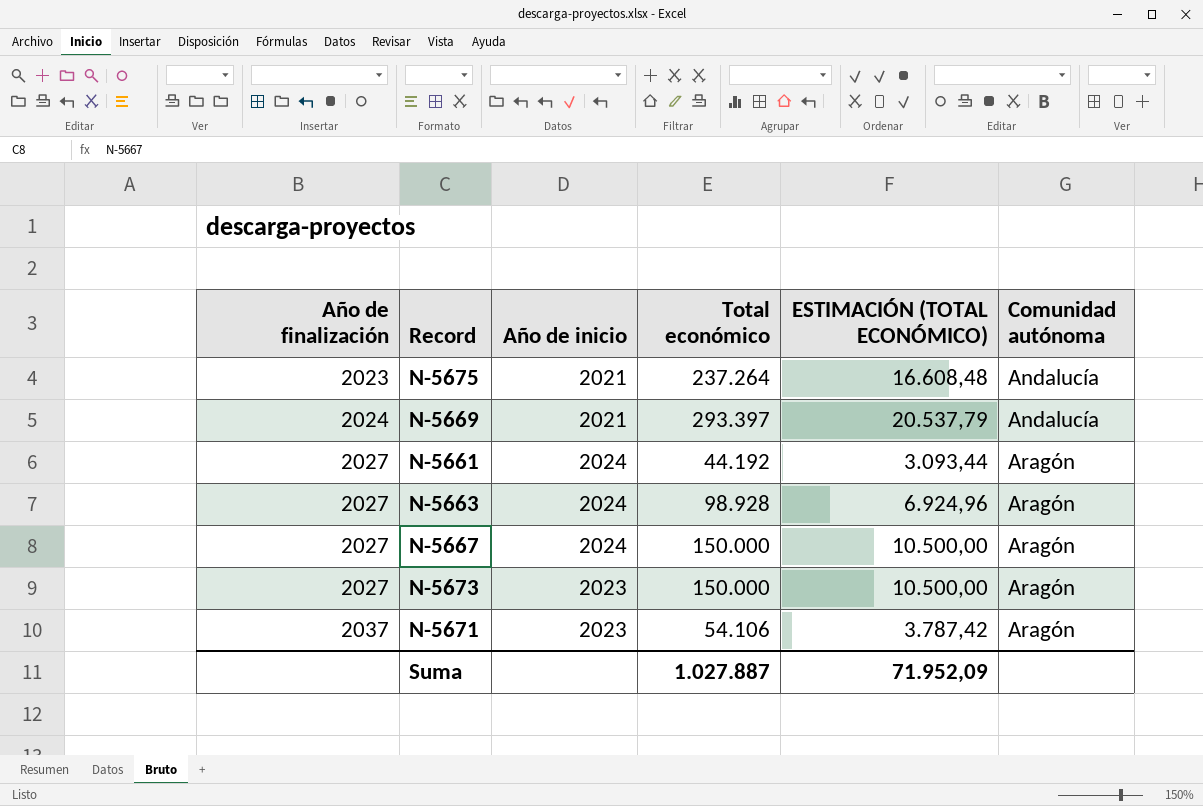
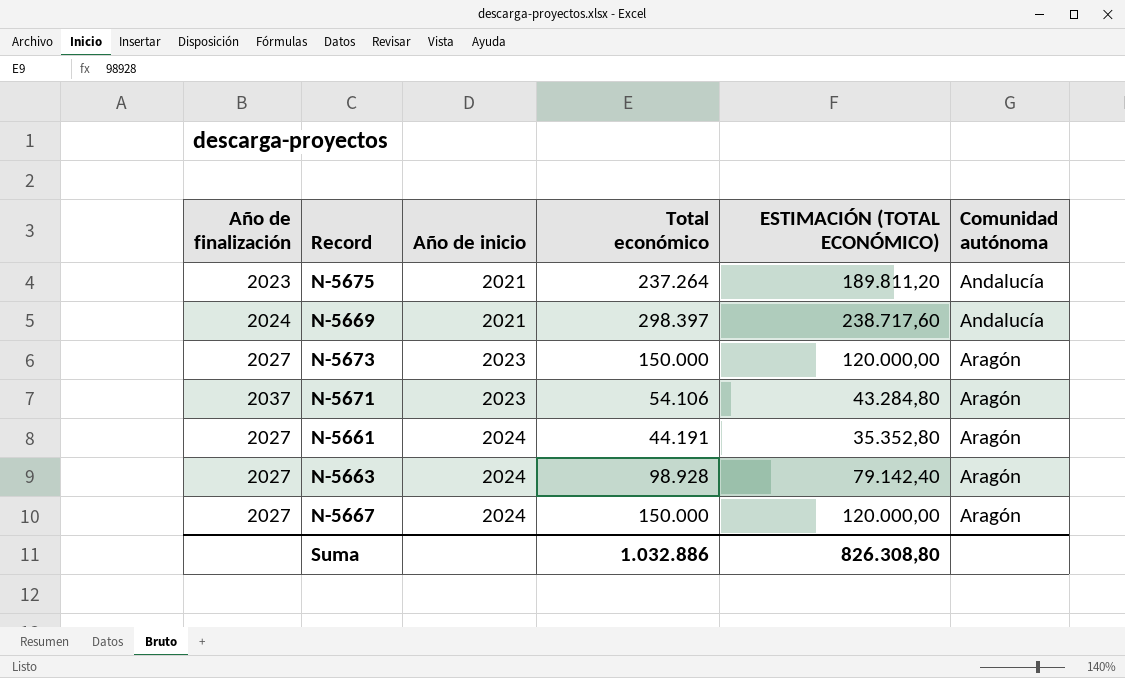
row order: Año de finalización ascending -> Año de inicio ascending
column ESTIMACIÓN (TOTAL ECONÓMICO) | formula: [Total económico] * 0,07 -> [Total económico] * 0,8
N-5669 | Total económico: 293.397 -> 298.397
N-5661 | Total económico: 44.192 -> 44.191
Suma | Total económico: 1.027.887 -> 1.032.886
Suma | ESTIMACIÓN (TOTAL ECONÓMICO): 71.952,09 -> 826.308,80

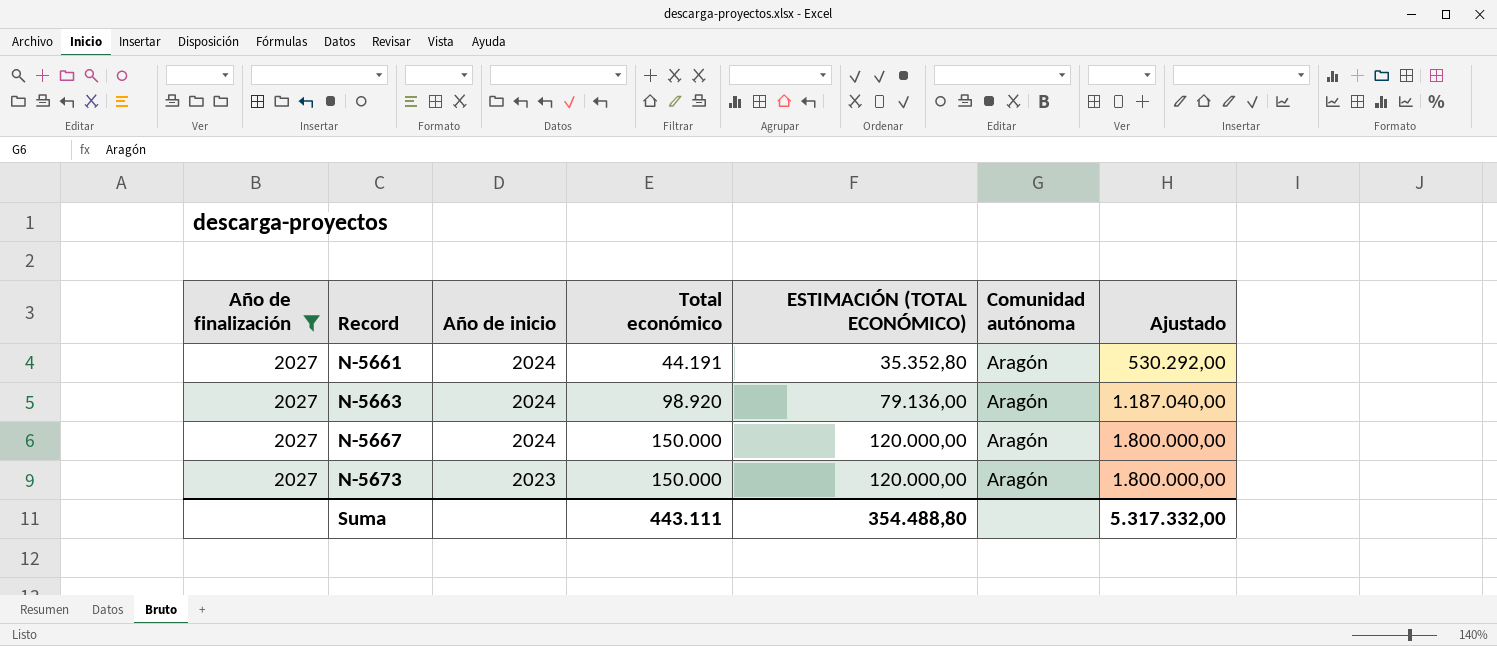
filter: none -> Año de finalización = 2027
row order: Año de inicio ascending -> Record ascending
column Ajustado | formula: none -> [Total económico] * 12
N-5663 | Total económico: 98.928 -> 98.920
N-5663 | ESTIMACIÓN (TOTAL ECONÓMICO): 79.142,40 -> 79.136,00
Suma | Total económico: 1.032.886 -> 443.111
Suma | ESTIMACIÓN (TOTAL ECONÓMICO): 826.308,80 -> 354.488,80

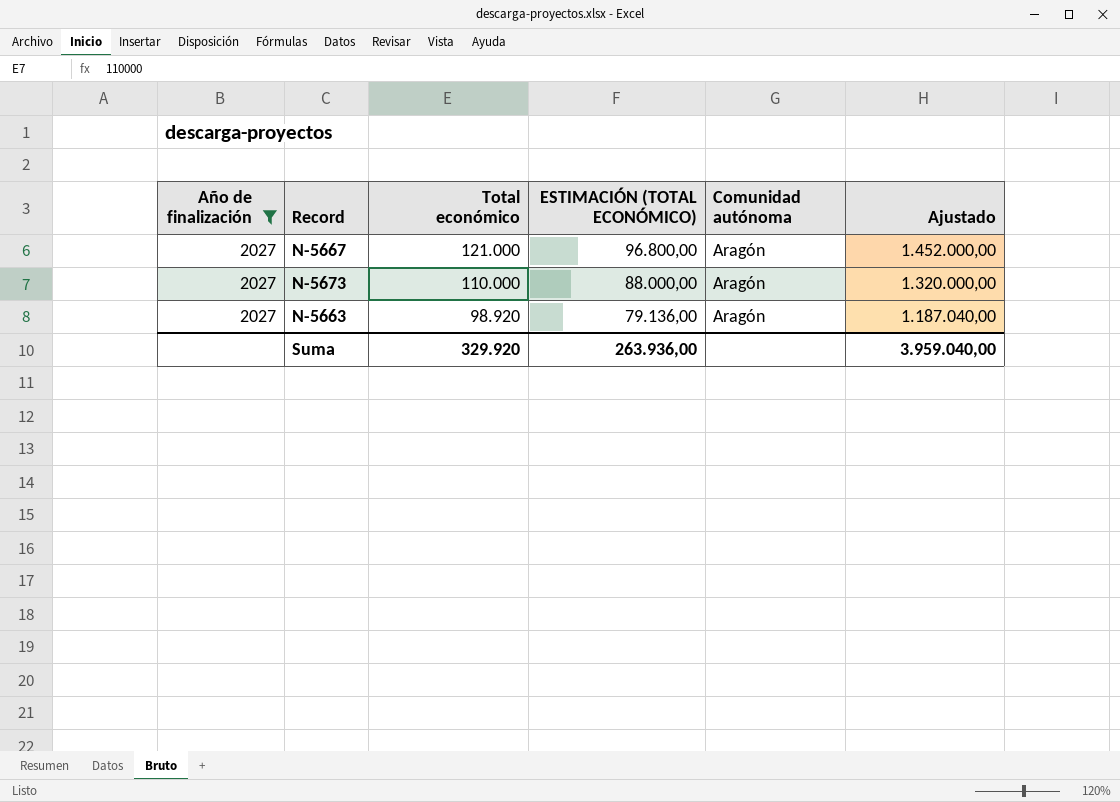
row order: Record ascending -> Total económico descending
column Año de inicio | position: 3 -> none
row N-5661: 2027 | 2024 | 44.191 | 35.352,80 | Aragón | 530.292,00 -> none
N-5667 | Total económico: 150.000 -> 121.000
N-5667 | ESTIMACIÓN (TOTAL ECONÓMICO): 120.000,00 -> 96.800,00
N-5667 | Ajustado: 1.800.000,00 -> 1.452.000,00
N-5673 | Total económico: 150.000 -> 110.000
N-5673 | ESTIMACIÓN (TOTAL ECONÓMICO): 120.000,00 -> 88.000,00
N-5673 | Ajustado: 1.800.000,00 -> 1.320.000,00
Suma | Total económico: 443.111 -> 329.920
Suma | ESTIMACIÓN (TOTAL ECONÓMICO): 354.488,80 -> 263.936,00
Suma | Ajustado: 5.317.332,00 -> 3.959.040,00

